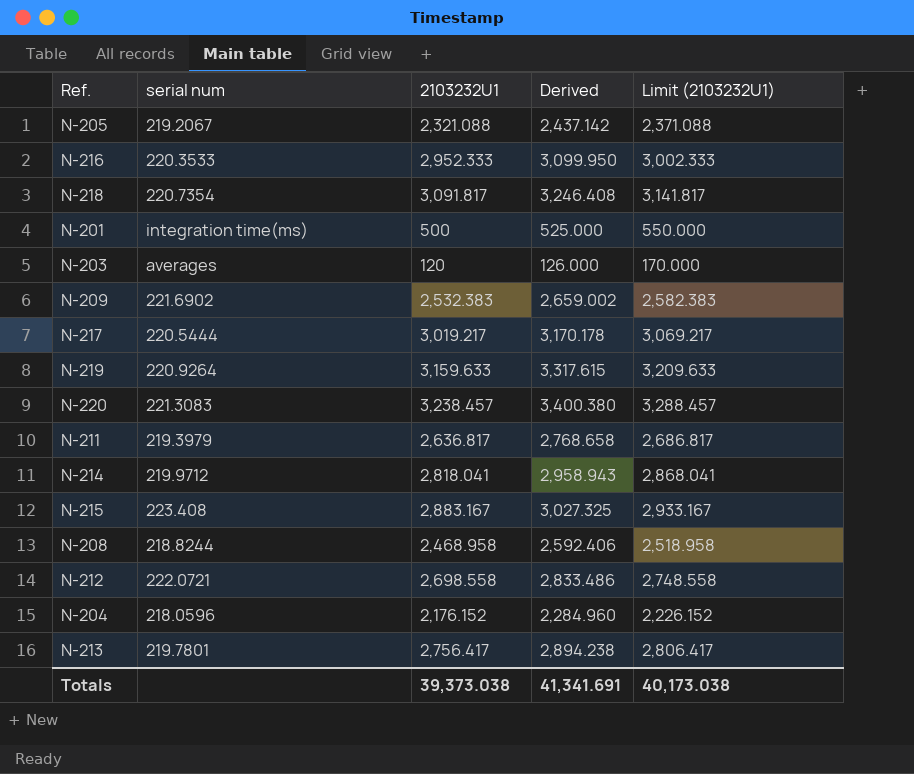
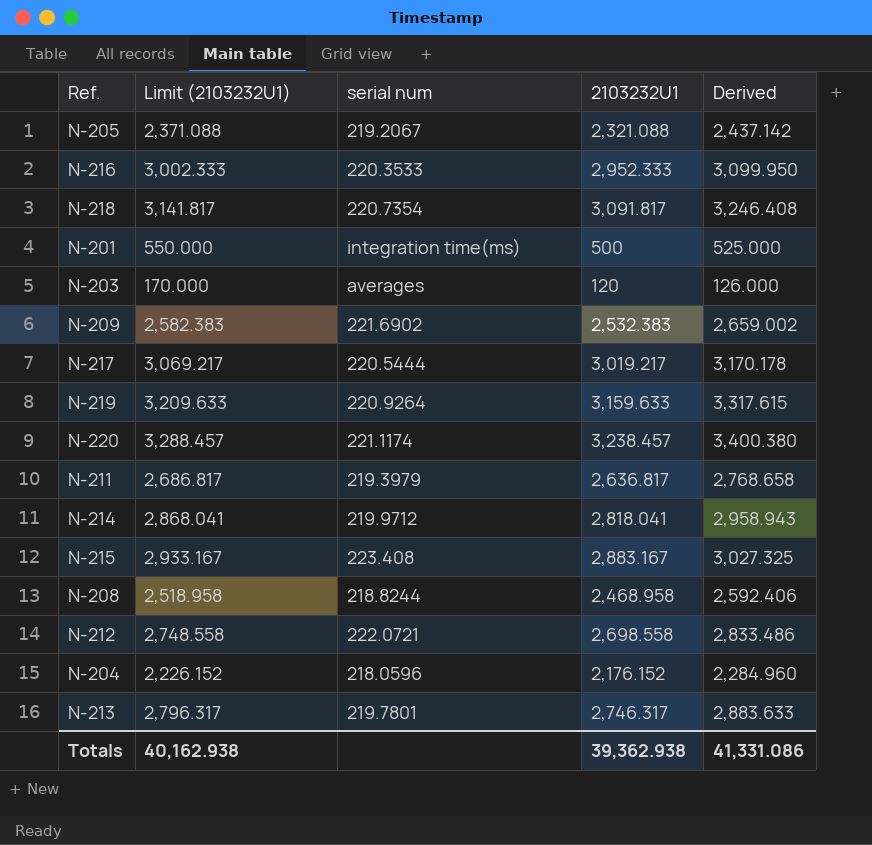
column Limit (2103232U1) | position: 5 -> 2
N-220 | serial num: 221.3083 -> 221.1174
N-213 | Limit (2103232U1): 2,806.417 -> 2,796.317
N-213 | 2103232U1: 2,756.417 -> 2,746.317
N-213 | Derived: 2,894.238 -> 2,883.633
Totals | Limit (2103232U1): 40,173.038 -> 40,162.938
Totals | 2103232U1: 39,373.038 -> 39,362.938
Totals | Derived: 41,341.691 -> 41,331.086

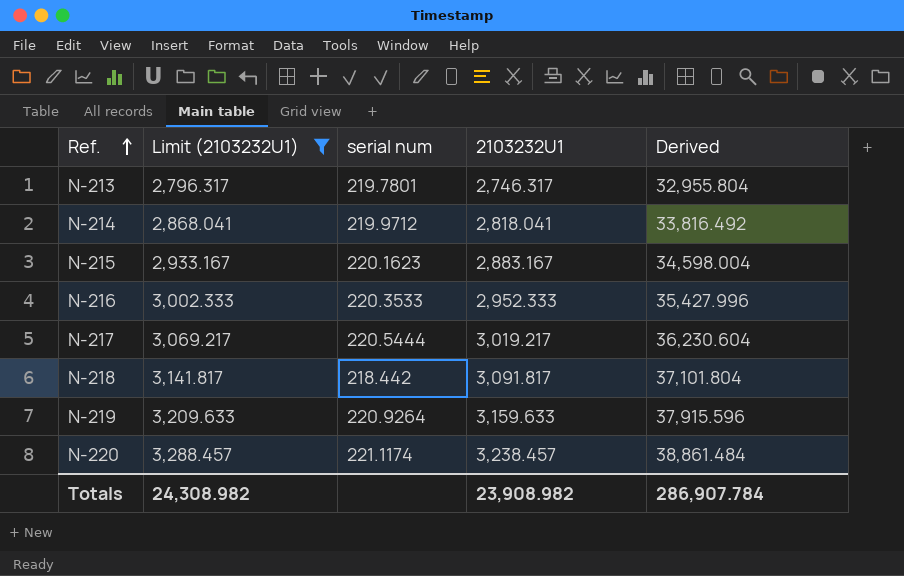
filter: none -> Limit (2103232U1) >= 2,796.317
row order: none -> Ref. ascending
column Derived | formula: [2103232U1] * 1.05 -> [2103232U1] * 12
N-215 | serial num: 223.408 -> 220.1623
N-218 | serial num: 220.7354 -> 218.442
Totals | Limit (2103232U1): 40,162.938 -> 24,308.982
Totals | 2103232U1: 39,362.938 -> 23,908.982
Totals | Derived: 41,331.086 -> 286,907.784

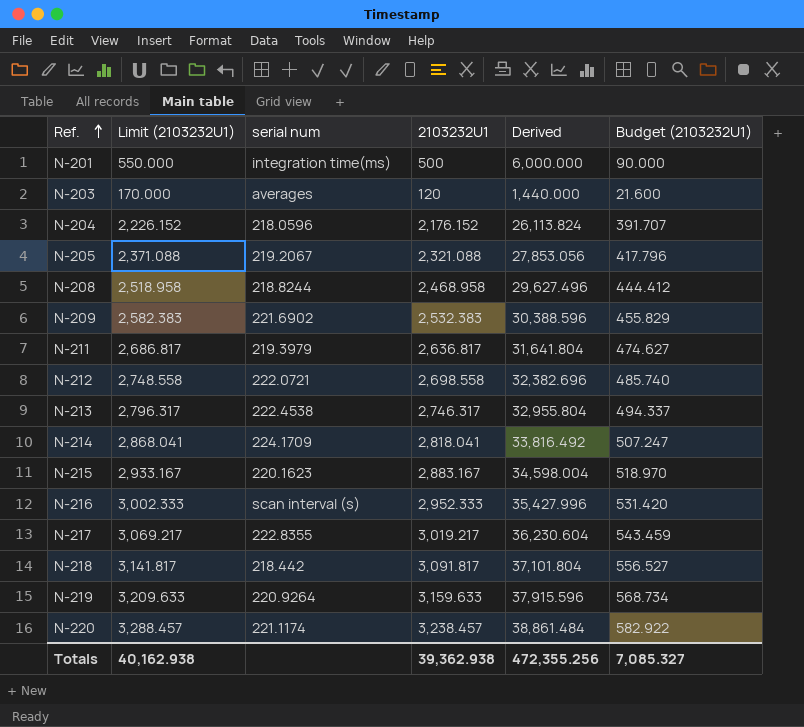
filter: Limit (2103232U1) >= 2,796.317 -> none
column Budget (2103232U1) | formula: none -> [2103232U1] * 0.18
N-213 | serial num: 219.7801 -> 222.4538
N-214 | serial num: 219.9712 -> 224.1709
N-216 | serial num: 220.3533 -> scan interval (s)
N-217 | serial num: 220.5444 -> 222.8355
Totals | Limit (2103232U1): 24,308.982 -> 40,162.938
Totals | 2103232U1: 23,908.982 -> 39,362.938
Totals | Derived: 286,907.784 -> 472,355.256

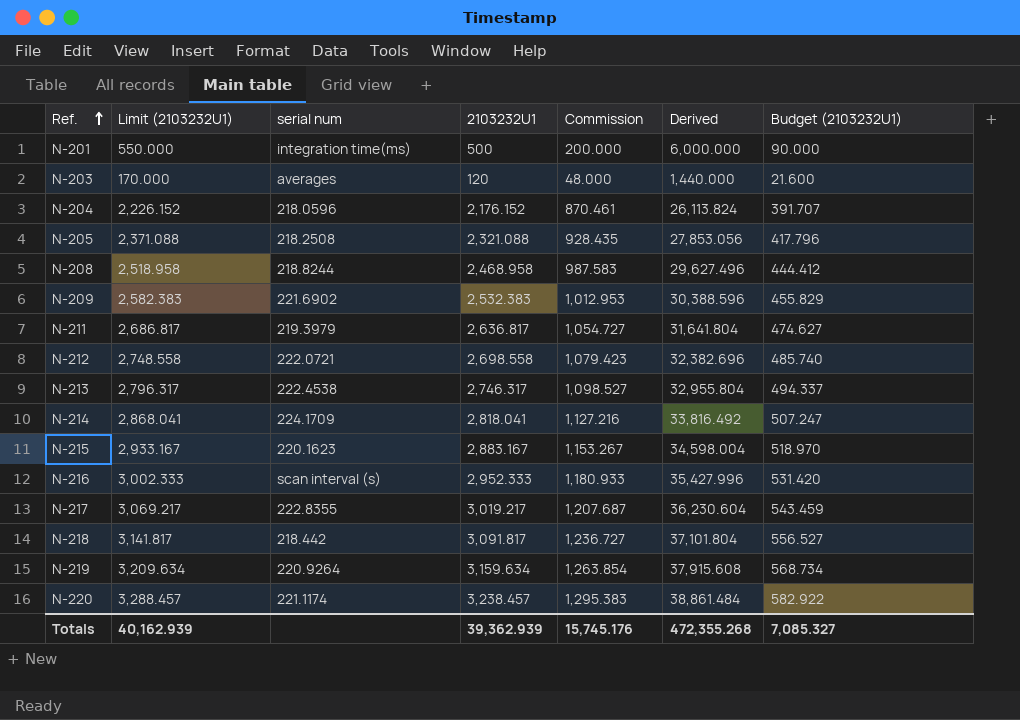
column Commission | formula: none -> [2103232U1] * 0.4
N-205 | serial num: 219.2067 -> 218.2508
N-219 | Limit (2103232U1): 3,209.633 -> 3,209.634
N-219 | 2103232U1: 3,159.633 -> 3,159.634
N-219 | Derived: 37,915.596 -> 37,915.608
Totals | Limit (2103232U1): 40,162.938 -> 40,162.939
Totals | 2103232U1: 39,362.938 -> 39,362.939
Totals | Derived: 472,355.256 -> 472,355.268

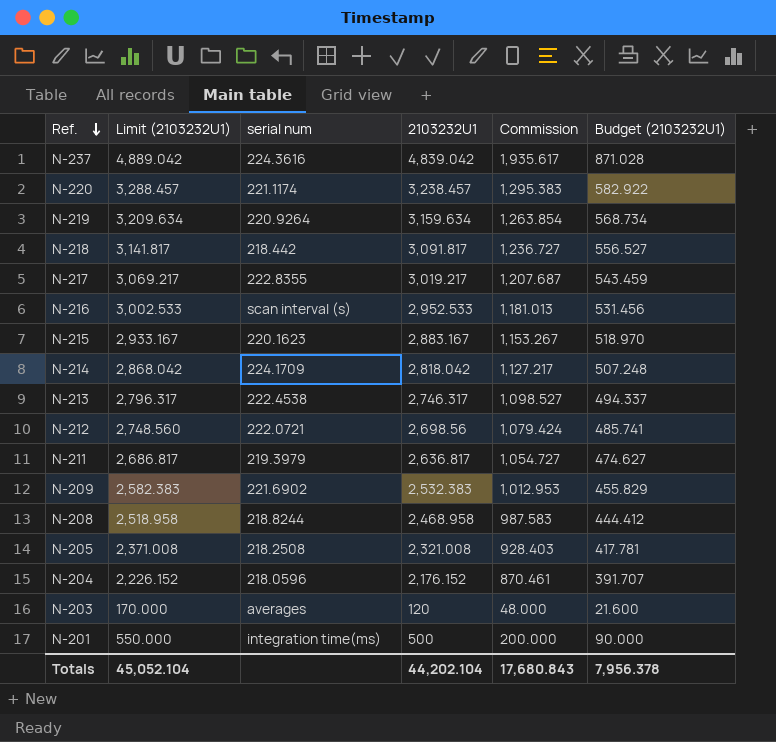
row order: Ref. ascending -> Ref. descending
column Derived | formula: [2103232U1] * 12 -> none
row N-237: none -> 4,889.042 | 224.3616 | 4,839.042 | 1,935.617 | 871.028
N-216 | Limit (2103232U1): 3,002.333 -> 3,002.533
N-216 | 2103232U1: 2,952.333 -> 2,952.533
N-216 | Commission: 1,180.933 -> 1,181.013
N-216 | Budget (2103232U1): 531.420 -> 531.456
N-214 | Limit (2103232U1): 2,868.041 -> 2,868.042
N-214 | 2103232U1: 2,818.041 -> 2,818.042
N-214 | Commission: 1,127.216 -> 1,127.217
N-214 | Budget (2103232U1): 507.247 -> 507.248
N-212 | Limit (2103232U1): 2,748.558 -> 2,748.560
N-212 | 2103232U1: 2,698.558 -> 2,698.56
N-212 | Commission: 1,079.423 -> 1,079.424
N-212 | Budget (2103232U1): 485.740 -> 485.741
N-205 | Limit (2103232U1): 2,371.088 -> 2,371.008
N-205 | 2103232U1: 2,321.088 -> 2,321.008
N-205 | Commission: 928.435 -> 928.403
N-205 | Budget (2103232U1): 417.796 -> 417.781
Totals | Limit (2103232U1): 40,162.939 -> 45,052.104
Totals | 2103232U1: 39,362.939 -> 44,202.104
Totals | Commission: 15,745.176 -> 17,680.843
Totals | Budget (2103232U1): 7,085.327 -> 7,956.378

